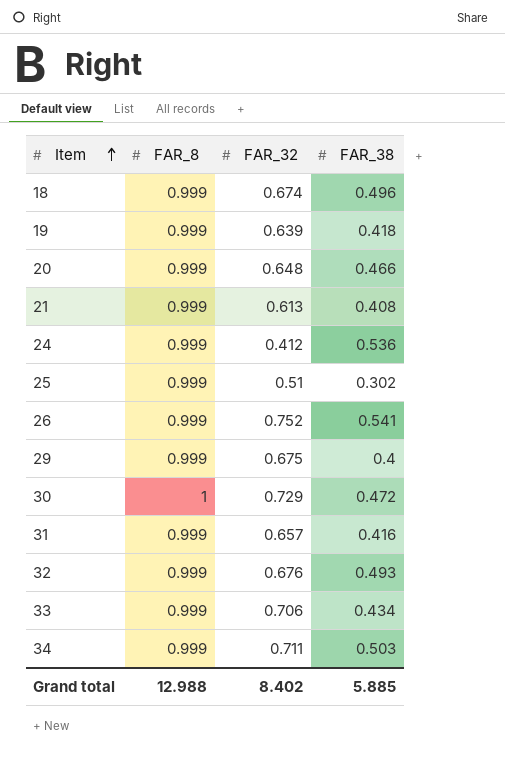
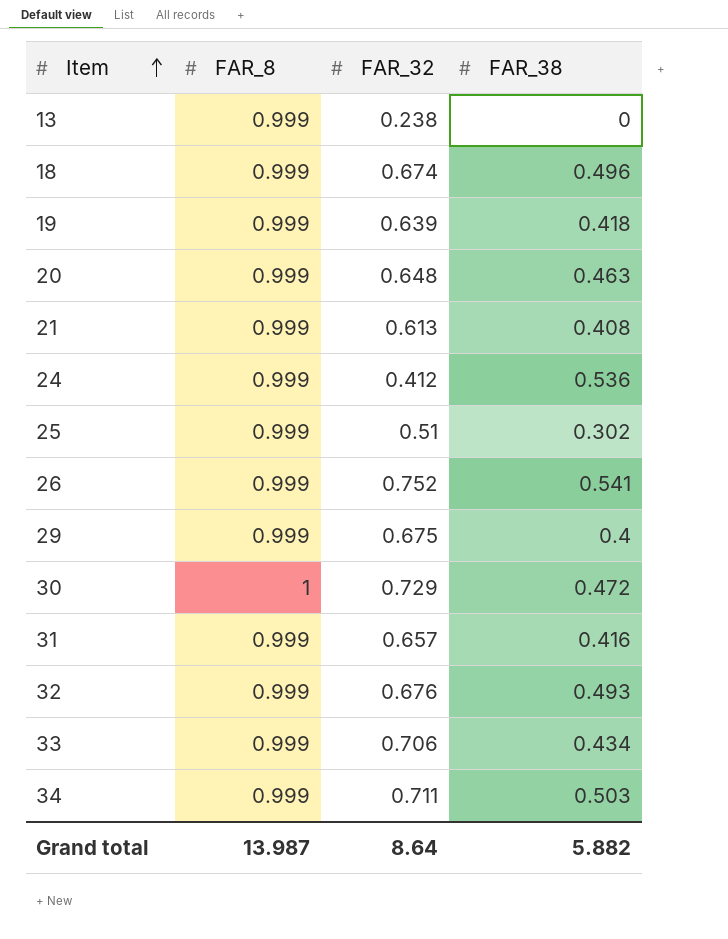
row 13: none -> 0.999 | 0.238 | 0
20 | FAR_38: 0.466 -> 0.463
Grand total | FAR_8: 12.988 -> 13.987
Grand total | FAR_32: 8.402 -> 8.64
Grand total | FAR_38: 5.885 -> 5.882

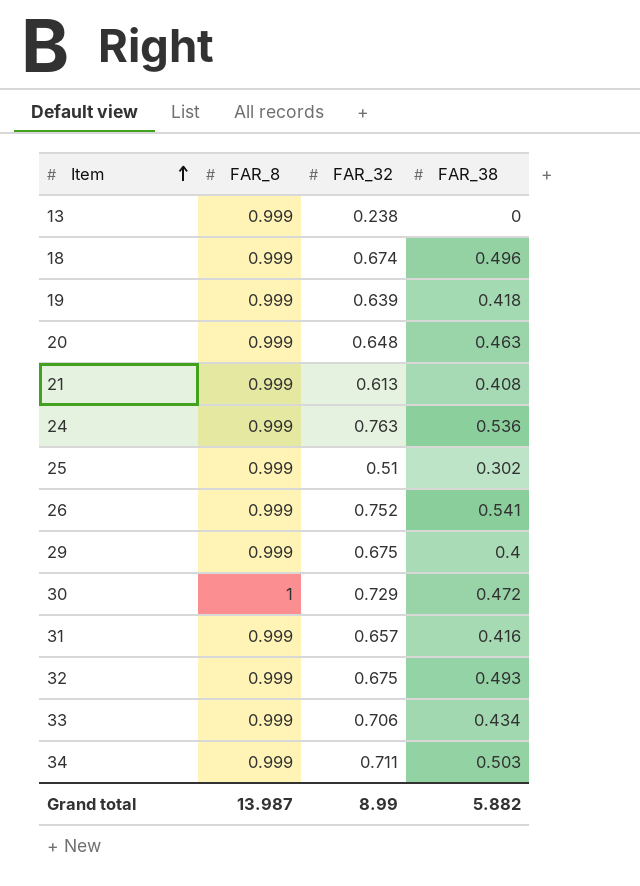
24 | FAR_32: 0.412 -> 0.763
32 | FAR_32: 0.676 -> 0.675
Grand total | FAR_32: 8.64 -> 8.99

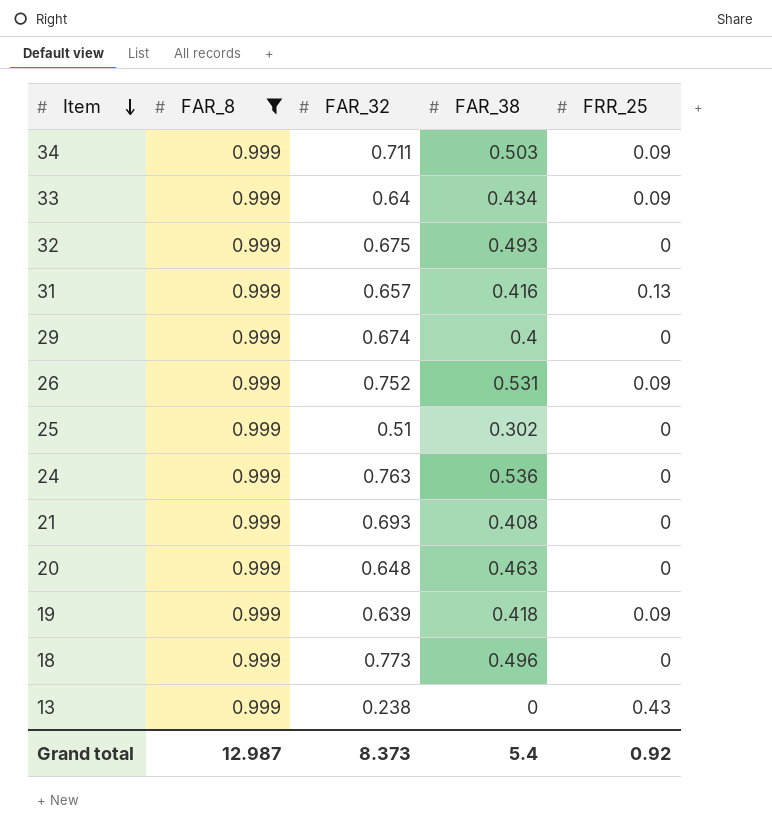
filter: none -> FAR_8 = 0.999
row order: Item ascending -> Item descending
column FRR_25 | position: none -> 5
33 | FAR_32: 0.706 -> 0.64
29 | FAR_32: 0.675 -> 0.674
26 | FAR_38: 0.541 -> 0.531
21 | FAR_32: 0.613 -> 0.693
18 | FAR_32: 0.674 -> 0.773
Grand total | FAR_8: 13.987 -> 12.987
Grand total | FAR_32: 8.99 -> 8.373
Grand total | FAR_38: 5.882 -> 5.4

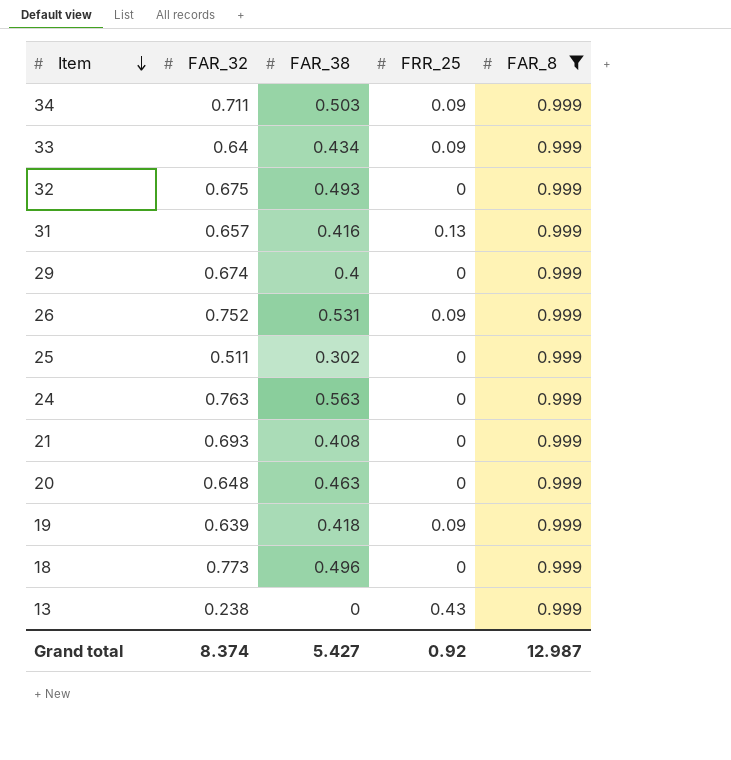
column FAR_8 | position: 2 -> 5
25 | FAR_32: 0.51 -> 0.511
24 | FAR_38: 0.536 -> 0.563
Grand total | FAR_32: 8.373 -> 8.374
Grand total | FAR_38: 5.4 -> 5.427

